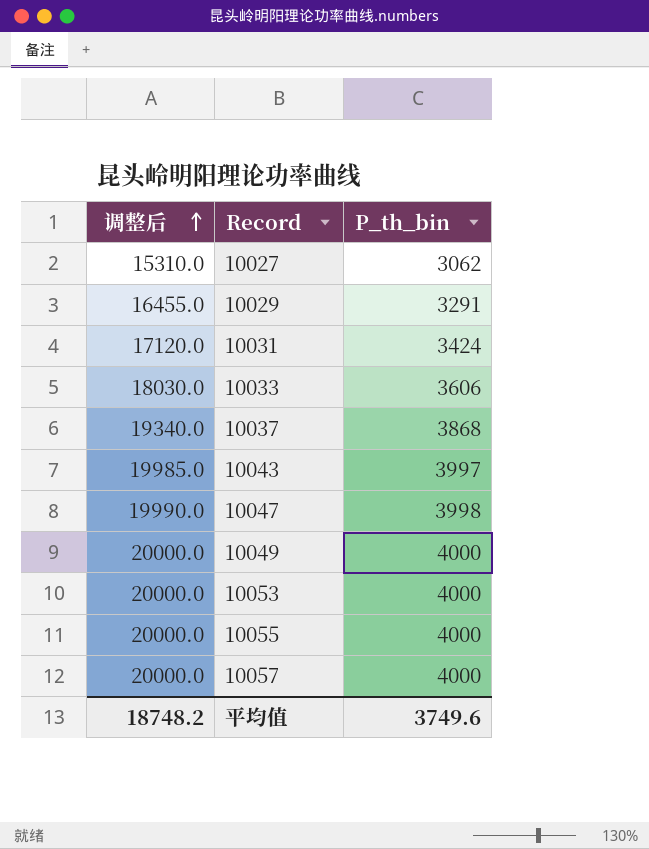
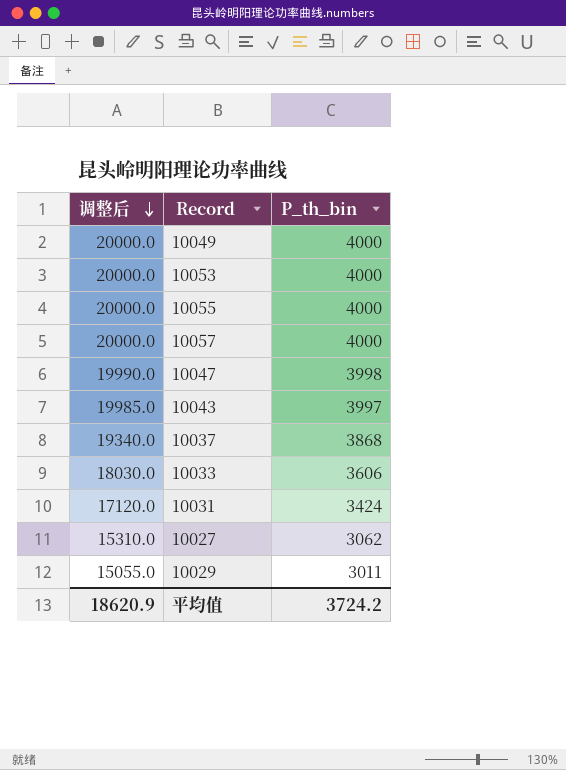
row order: 调整后 ascending -> 调整后 descending
10029 | 调整后: 16455.0 -> 15055.0
10029 | P_th_bin: 3291 -> 3011
平均值 | 调整后: 18748.2 -> 18620.9
平均值 | P_th_bin: 3749.6 -> 3724.2

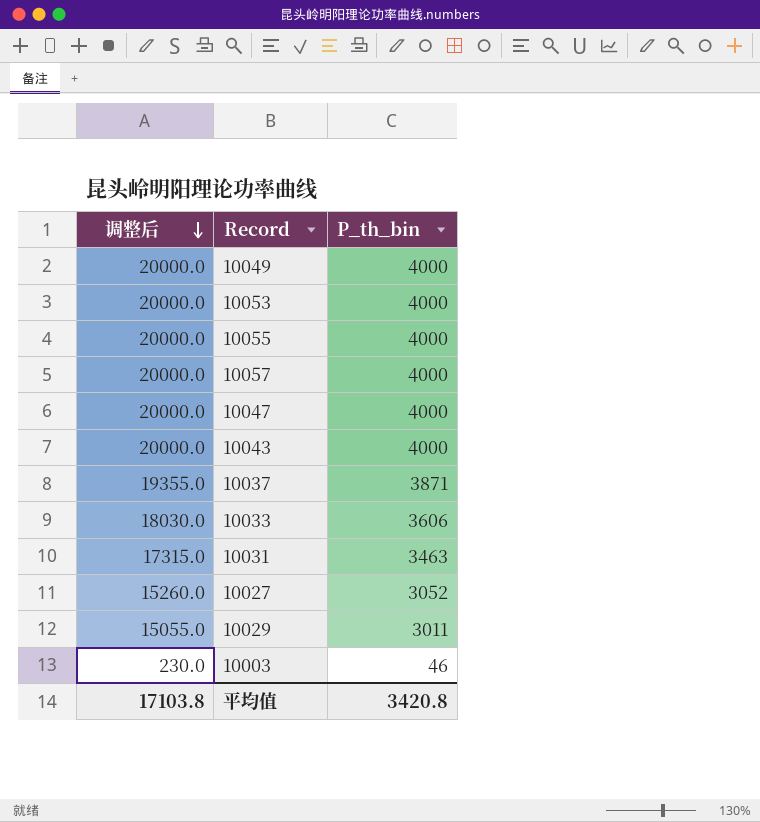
10047 | 调整后: 19990.0 -> 20000.0
10047 | P_th_bin: 3998 -> 4000
10043 | 调整后: 19985.0 -> 20000.0
10043 | P_th_bin: 3997 -> 4000
10037 | 调整后: 19340.0 -> 19355.0
10037 | P_th_bin: 3868 -> 3871
10031 | 调整后: 17120.0 -> 17315.0
10031 | P_th_bin: 3424 -> 3463
10027 | 调整后: 15310.0 -> 15260.0
10027 | P_th_bin: 3062 -> 3052
row 10003: none -> 230.0 | 46
平均值 | 调整后: 18620.9 -> 17103.8
平均值 | P_th_bin: 3724.2 -> 3420.8

